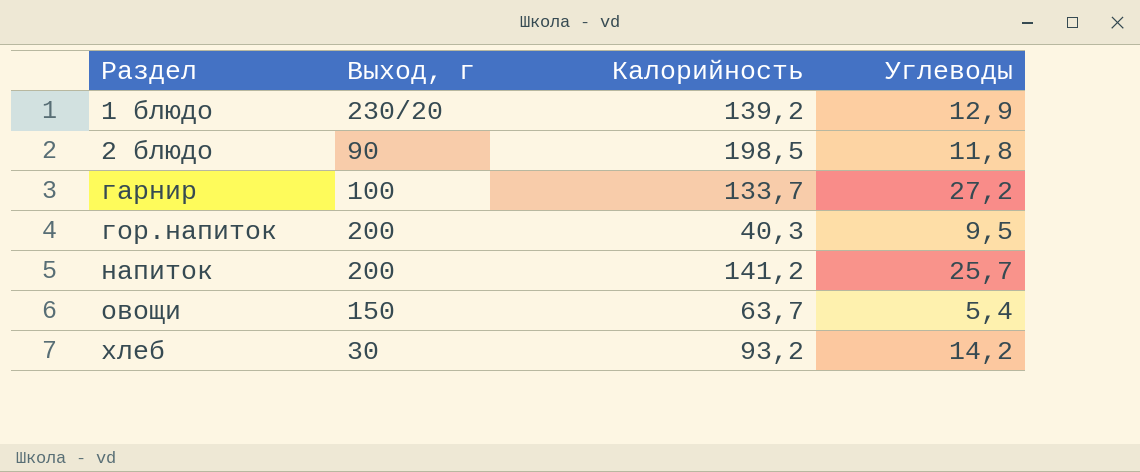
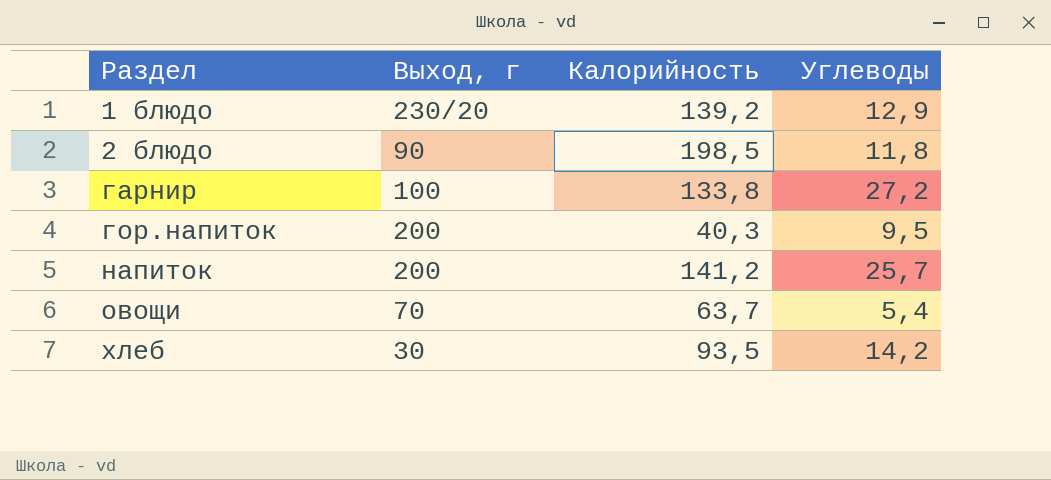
гарнир | Калорийность: 133,7 -> 133,8
овощи | Выход, г: 150 -> 70
хлеб | Калорийность: 93,2 -> 93,5

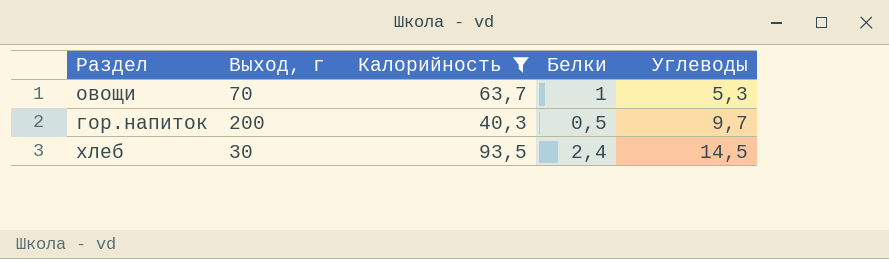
filter: none -> Калорийность <= 93,5
row order: Раздел ascending -> Углеводы ascending
column Белки | position: none -> 4
овощи | Углеводы: 5,4 -> 5,3
гор.напиток | Углеводы: 9,5 -> 9,7
хлеб | Углеводы: 14,2 -> 14,5

